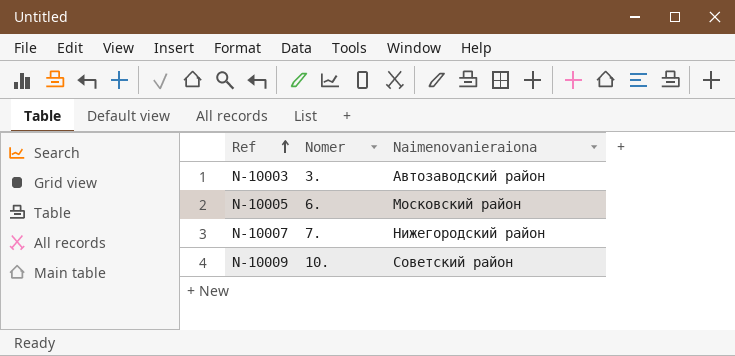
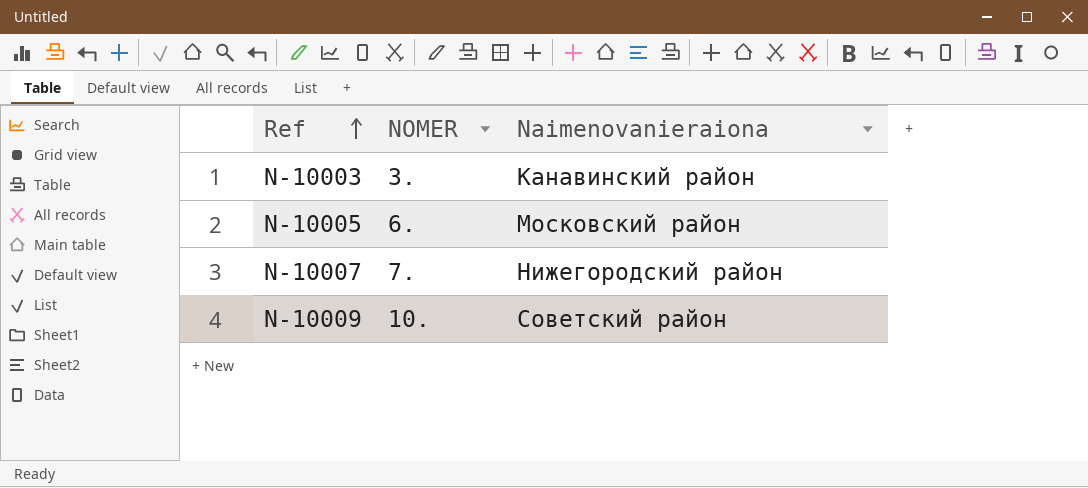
column name: Nomer -> NOMER
N-10003 | Naimenovanieraiona: Автозаводский район -> Канавинский район

